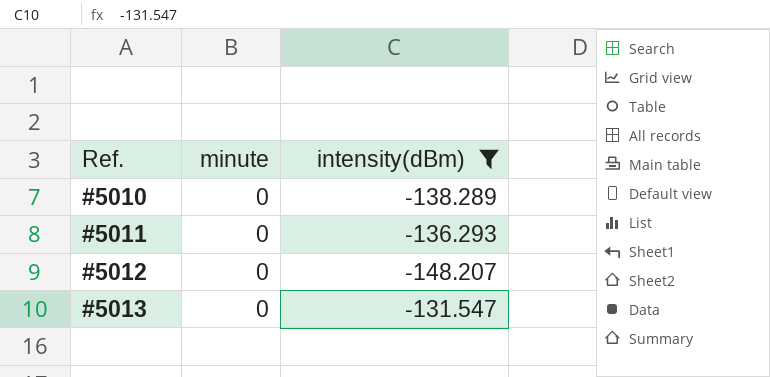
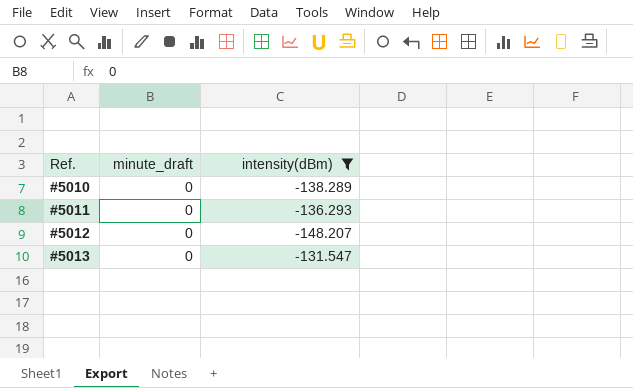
column name: minute -> minute_draft

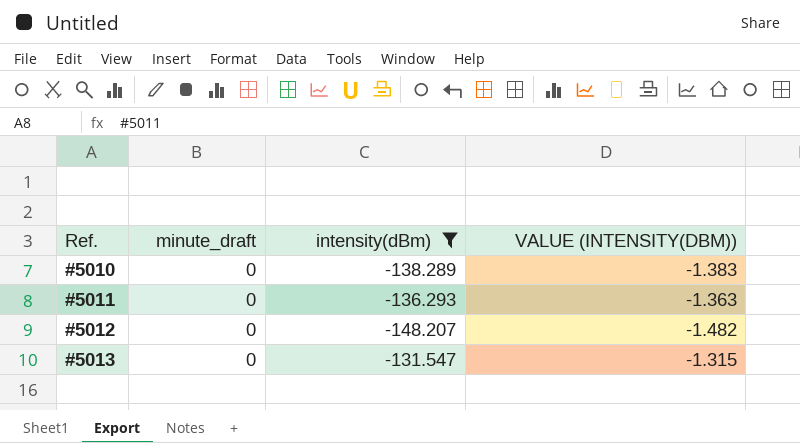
column VALUE (INTENSITY(DBM)) | formula: none -> [intensity(dBm)] * 0.01

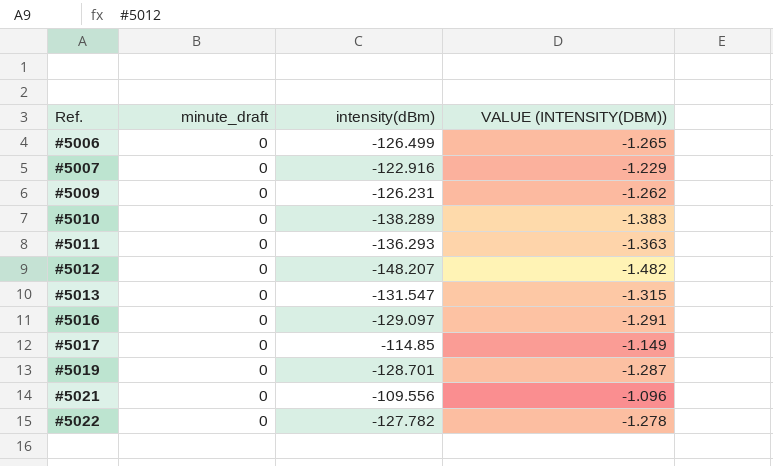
filter: intensity(dBm) <= -131.547 -> none

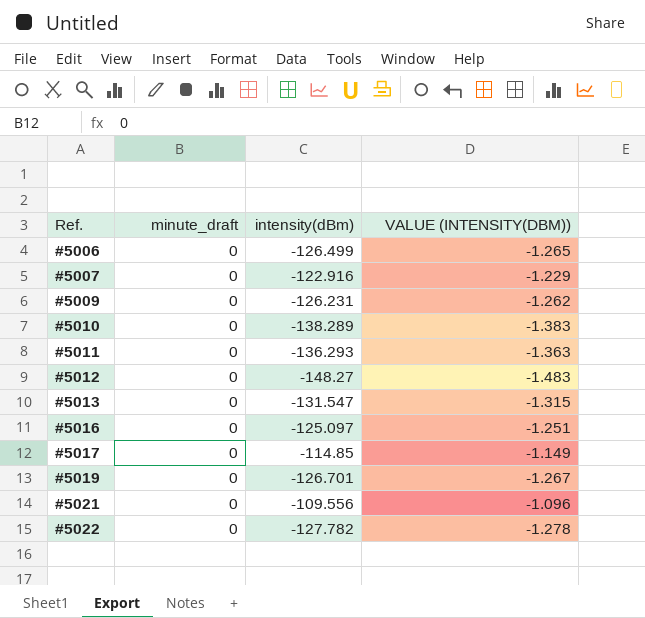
#5012 | intensity(dBm): -148.207 -> -148.27
#5012 | VALUE (INTENSITY(DBM)): -1.482 -> -1.483
#5016 | intensity(dBm): -129.097 -> -125.097
#5016 | VALUE (INTENSITY(DBM)): -1.291 -> -1.251
#5019 | intensity(dBm): -128.701 -> -126.701
#5019 | VALUE (INTENSITY(DBM)): -1.287 -> -1.267

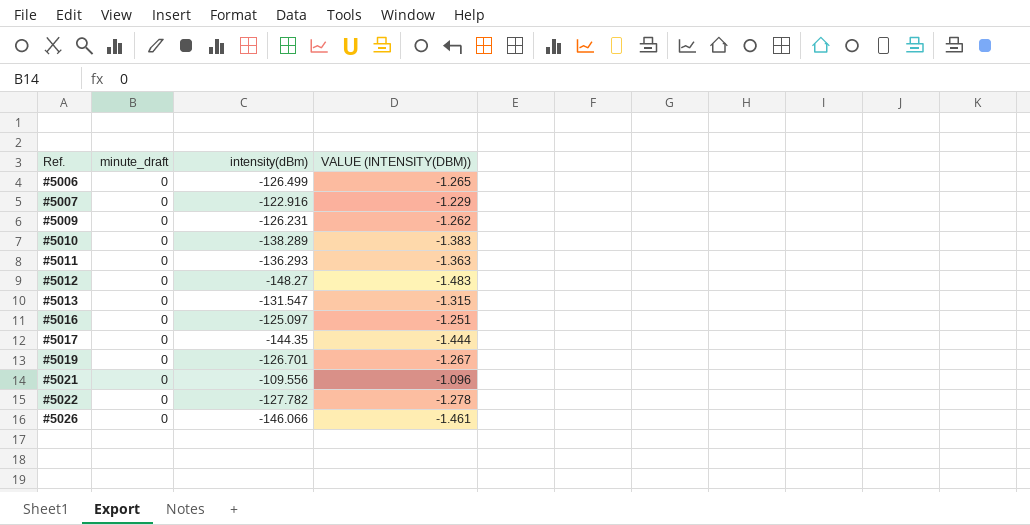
#5017 | intensity(dBm): -114.85 -> -144.35
#5017 | VALUE (INTENSITY(DBM)): -1.149 -> -1.444
row #5026: none -> 0 | -146.066 | -1.461

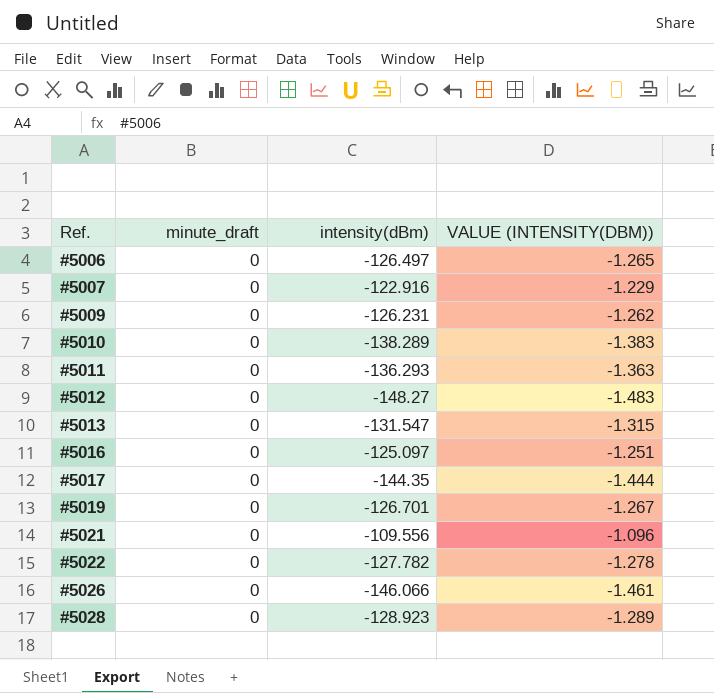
#5006 | intensity(dBm): -126.499 -> -126.497
row #5028: none -> 0 | -128.923 | -1.289

